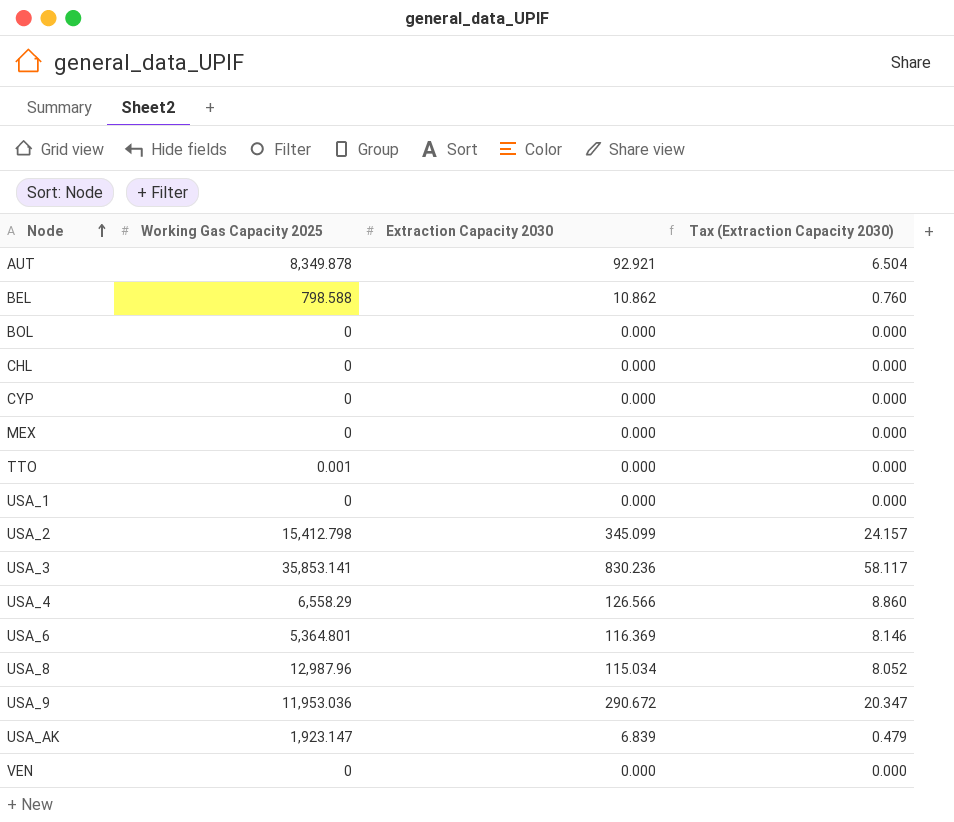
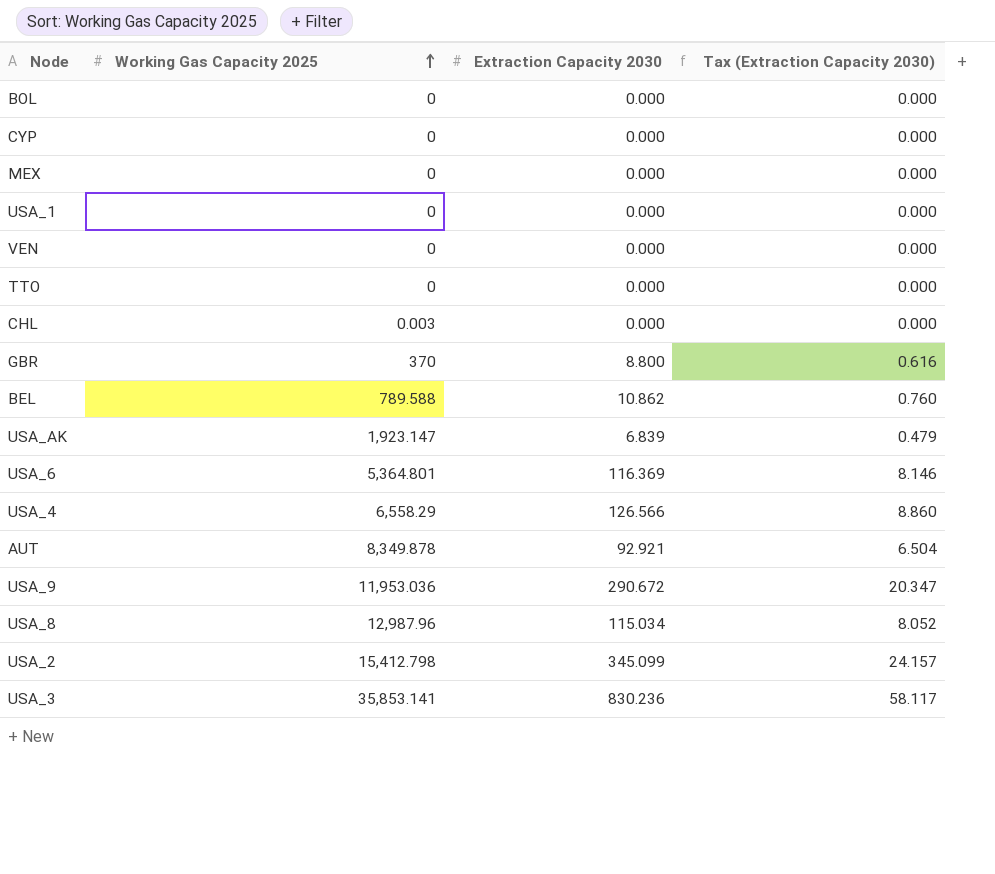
row order: Node ascending -> Working Gas Capacity 2025 ascending
TTO | Working Gas Capacity 2025: 0.001 -> 0
CHL | Working Gas Capacity 2025: 0 -> 0.003
row GBR: none -> 370 | 8.800 | 0.616
BEL | Working Gas Capacity 2025: 798.588 -> 789.588

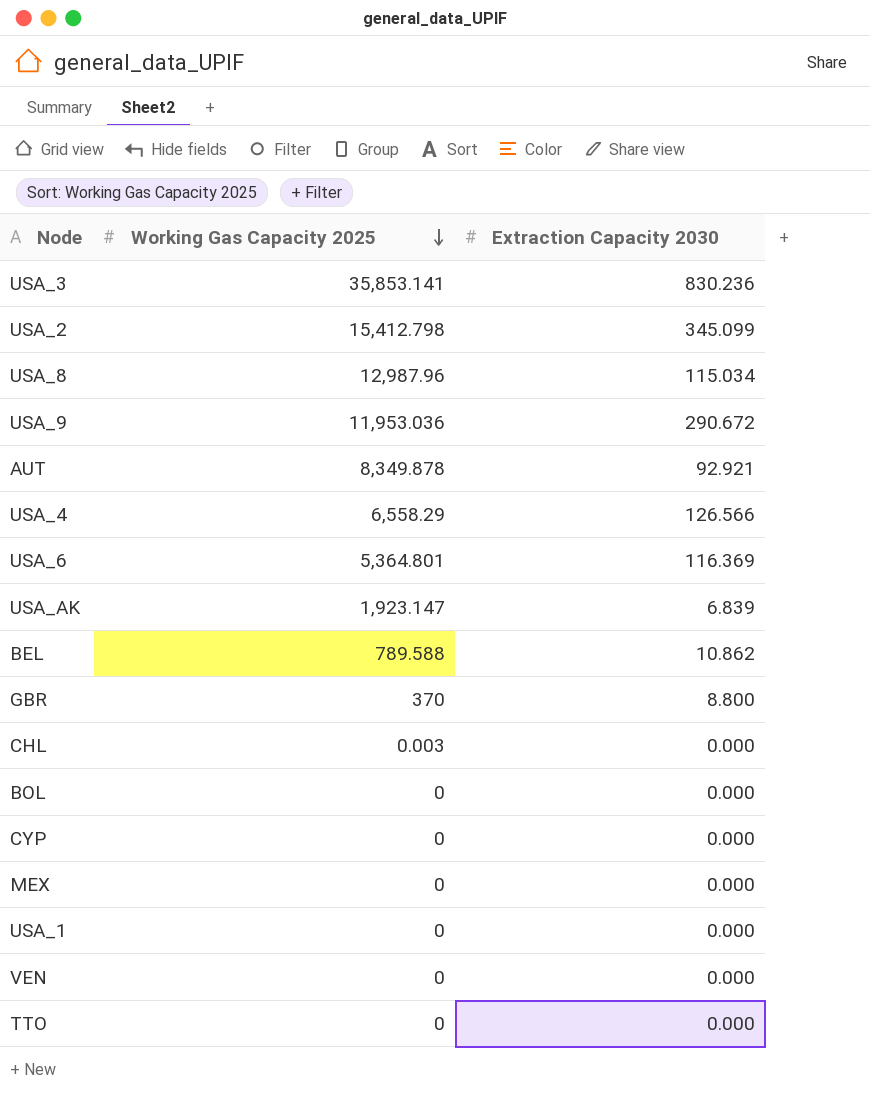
row order: Working Gas Capacity 2025 ascending -> Working Gas Capacity 2025 descending
column Tax (Extraction Capacity 2030) | formula: [Extraction Capacity 2030] * 0.07 -> none

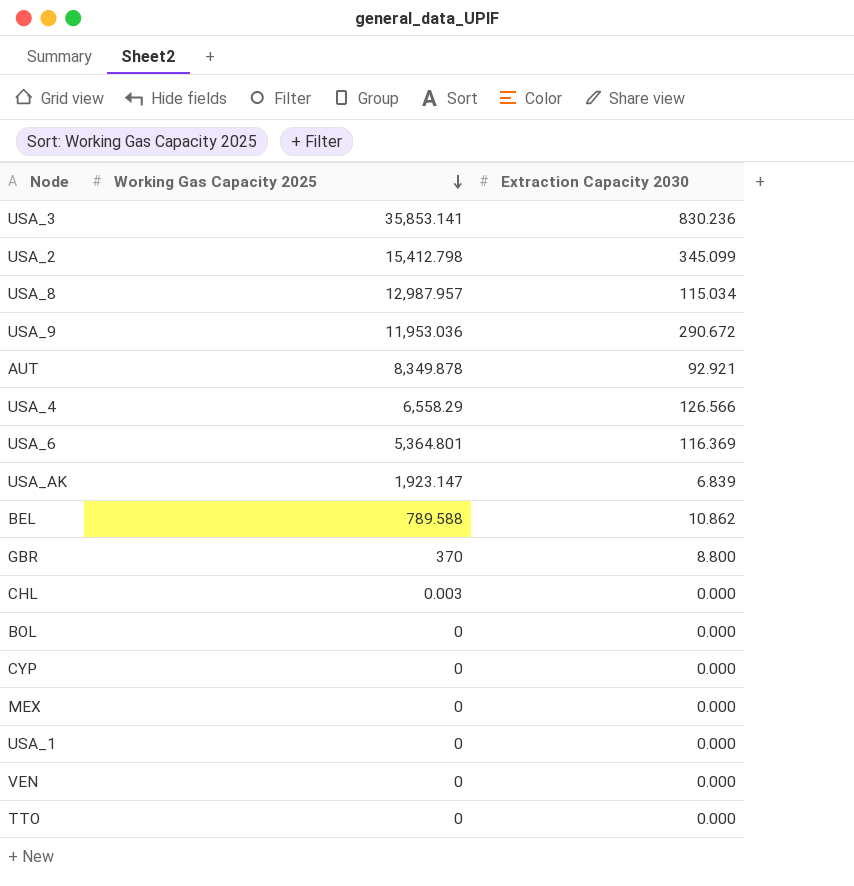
USA_8 | Working Gas Capacity 2025: 12,987.96 -> 12,987.957

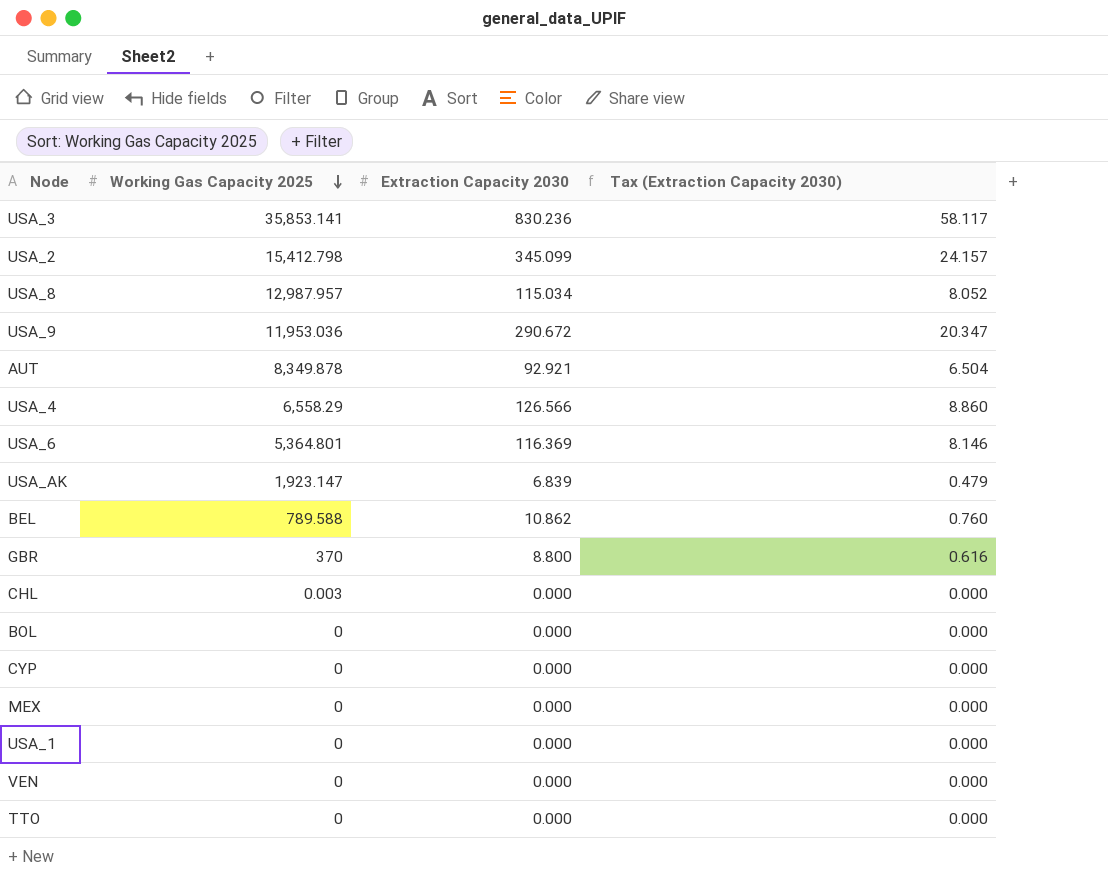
column Tax (Extraction Capacity 2030) | formula: none -> [Extraction Capacity 2030] * 0.07

